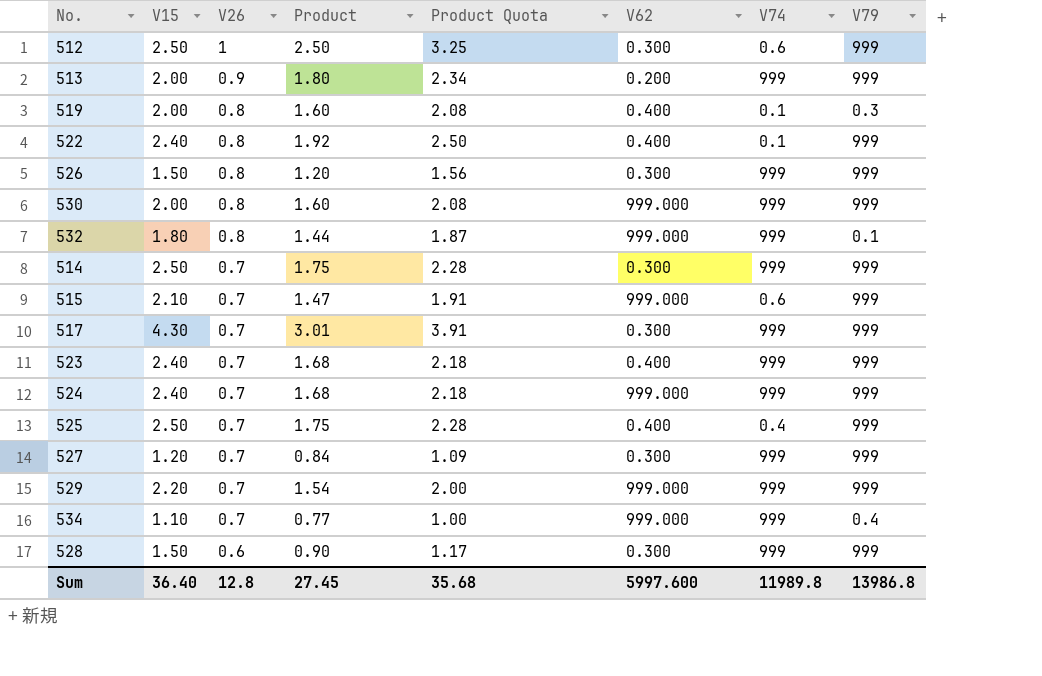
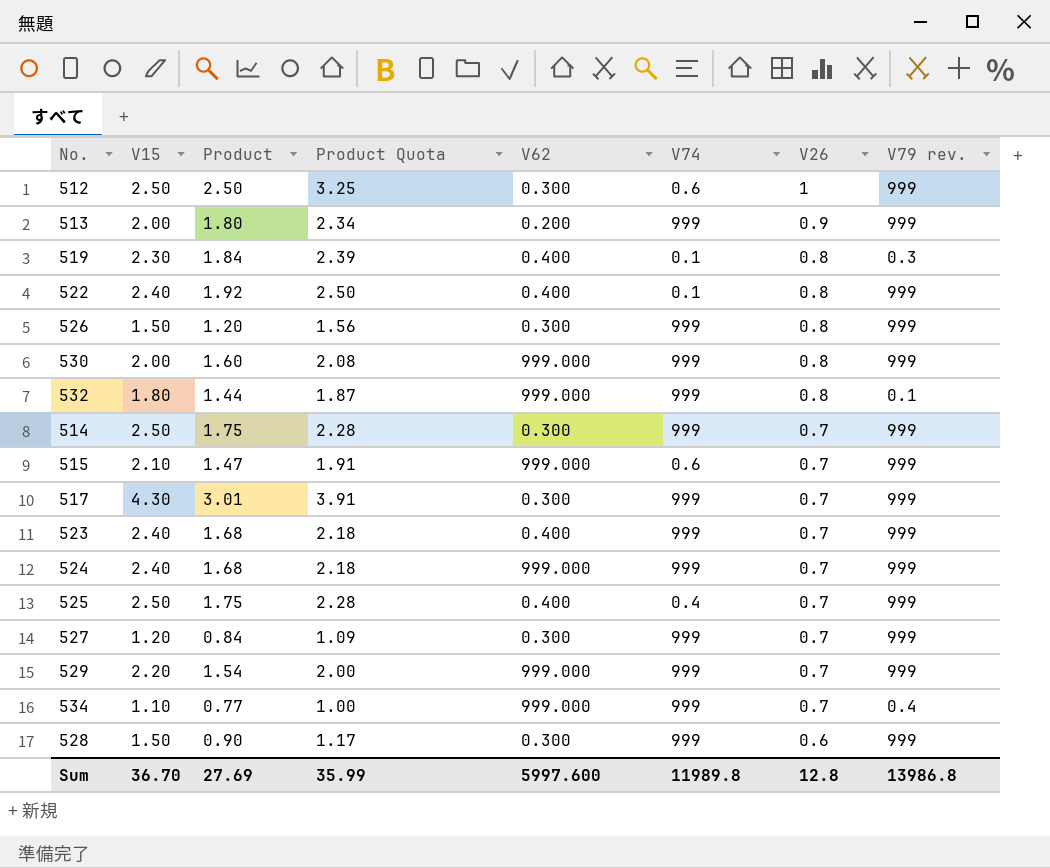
column V26 | position: 3 -> 7
column name: V79 -> V79 rev.
519 | V15: 2.00 -> 2.30
519 | Product: 1.60 -> 1.84
519 | Product Quota: 2.08 -> 2.39
Sum | V15: 36.40 -> 36.70
Sum | Product: 27.45 -> 27.69
Sum | Product Quota: 35.68 -> 35.99

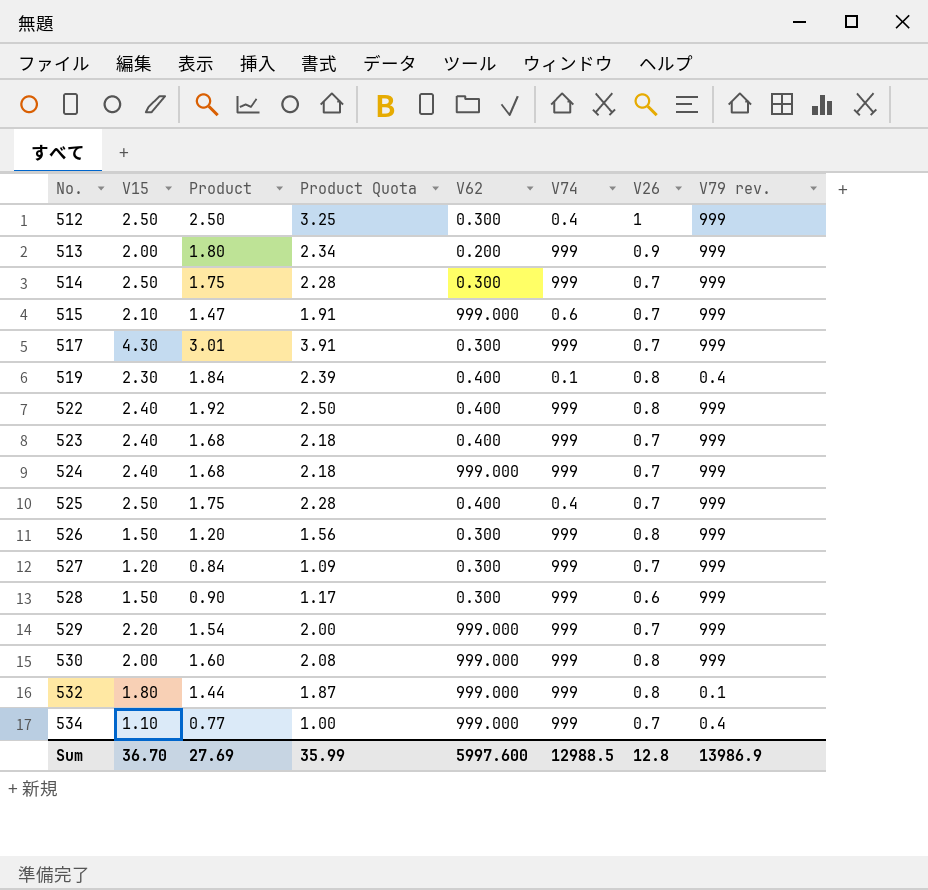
row order: V26 descending -> No. ascending
512 | V74: 0.6 -> 0.4
519 | V79 rev.: 0.3 -> 0.4
522 | V74: 0.1 -> 999
Sum | V74: 11989.8 -> 12988.5
Sum | V79 rev.: 13986.8 -> 13986.9

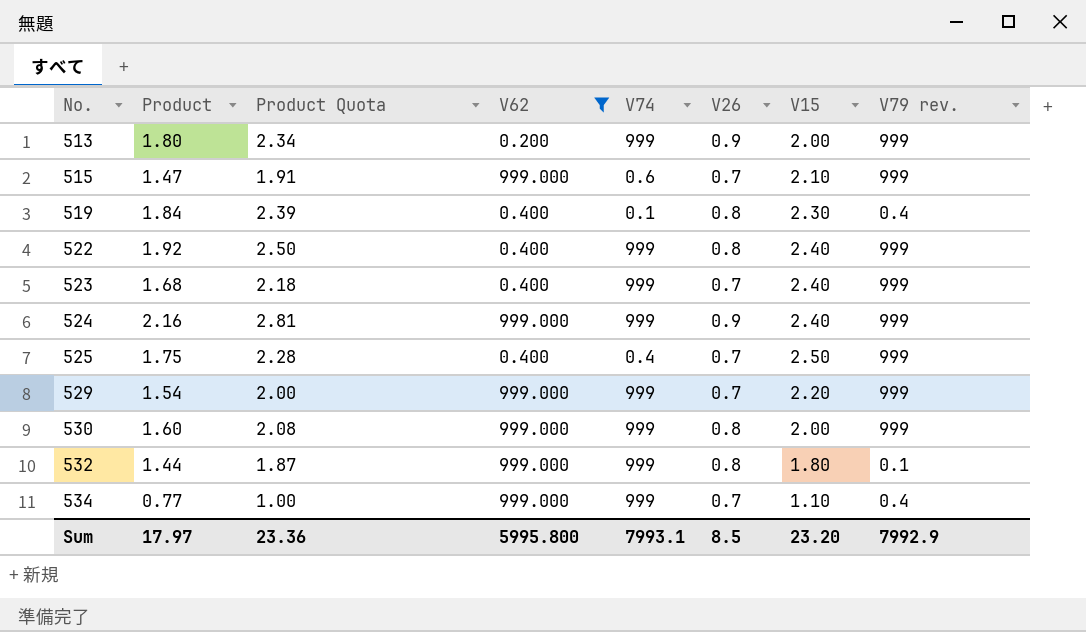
filter: none -> V62 != 0.300
column V15 | position: 2 -> 7
524 | Product: 1.68 -> 2.16
524 | Product Quota: 2.18 -> 2.81
524 | V26: 0.7 -> 0.9
Sum | Product: 27.69 -> 17.97
Sum | Product Quota: 35.99 -> 23.36
Sum | V62: 5997.600 -> 5995.800
Sum | V74: 12988.5 -> 7993.1
Sum | V26: 12.8 -> 8.5
Sum | V15: 36.70 -> 23.20
Sum | V79 rev.: 13986.9 -> 7992.9

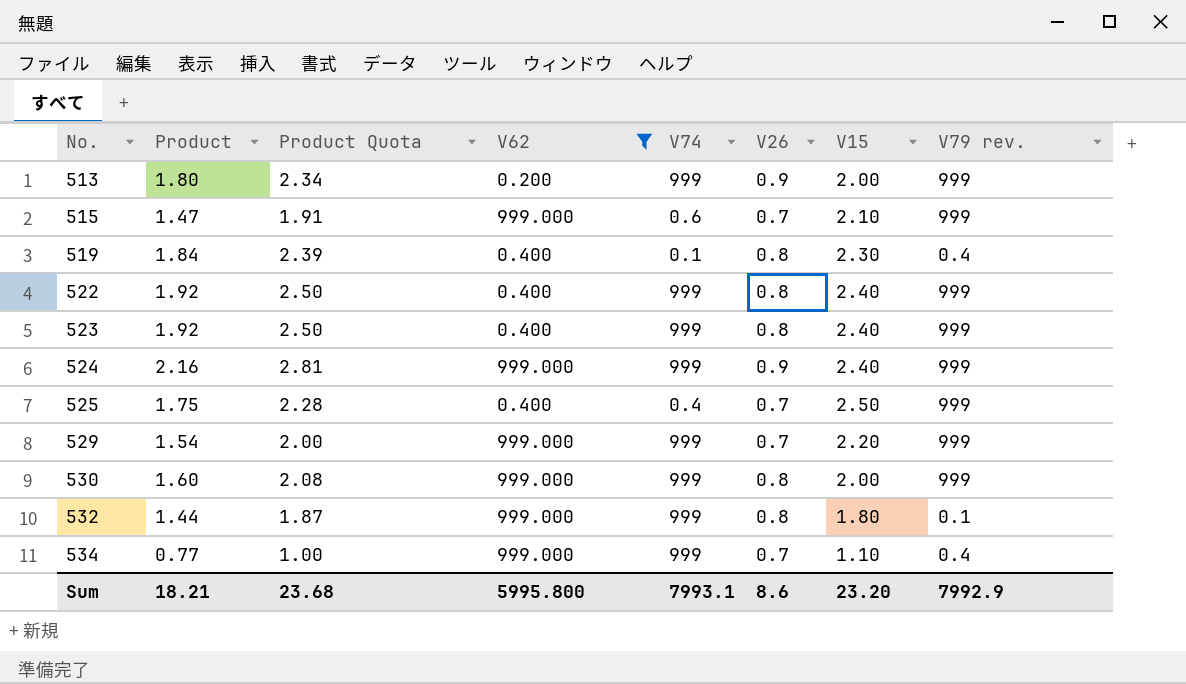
523 | Product: 1.68 -> 1.92
523 | Product Quota: 2.18 -> 2.50
523 | V26: 0.7 -> 0.8
Sum | Product: 17.97 -> 18.21
Sum | Product Quota: 23.36 -> 23.68
Sum | V26: 8.5 -> 8.6

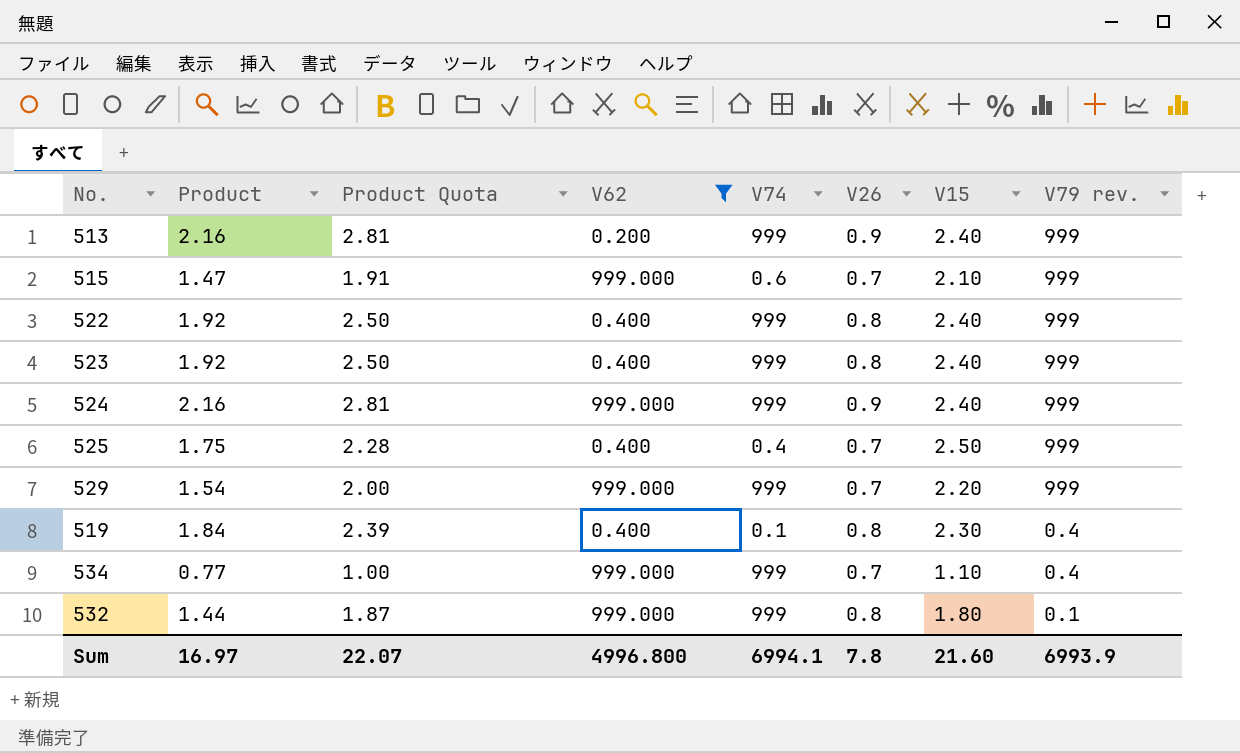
row order: No. ascending -> V79 rev. descending
row 530: 1.60 | 2.08 | 999.000 | 999 | 0.8 | 2.00 | 999 -> none
513 | Product: 1.80 -> 2.16
513 | Product Quota: 2.34 -> 2.81
513 | V15: 2.00 -> 2.40
Sum | Product: 18.21 -> 16.97
Sum | Product Quota: 23.68 -> 22.07
Sum | V62: 5995.800 -> 4996.800
Sum | V74: 7993.1 -> 6994.1
Sum | V26: 8.6 -> 7.8
Sum | V15: 23.20 -> 21.60
Sum | V79 rev.: 7992.9 -> 6993.9

